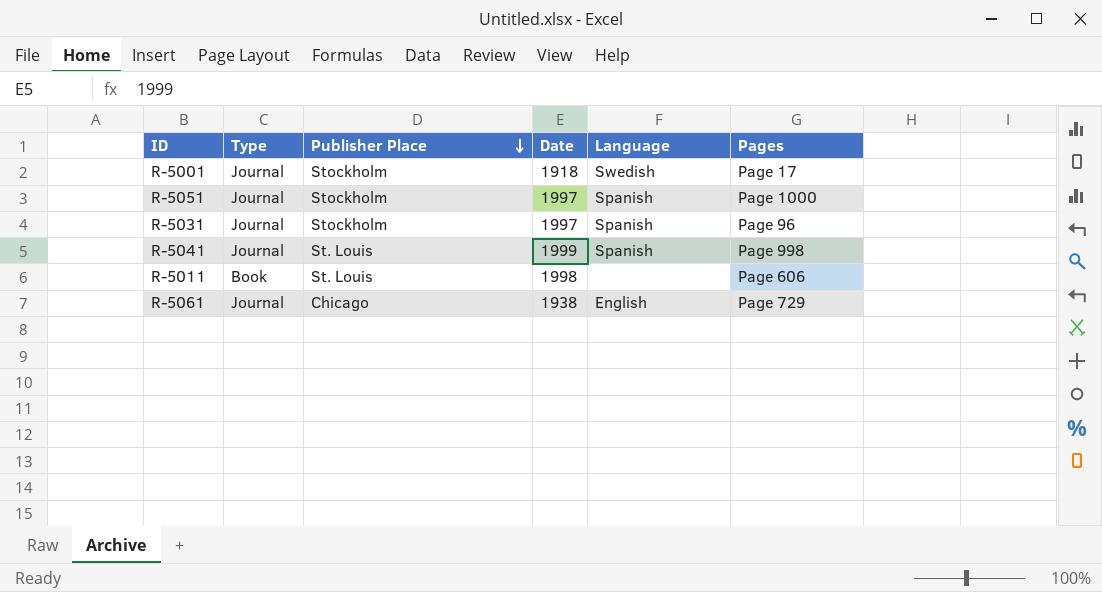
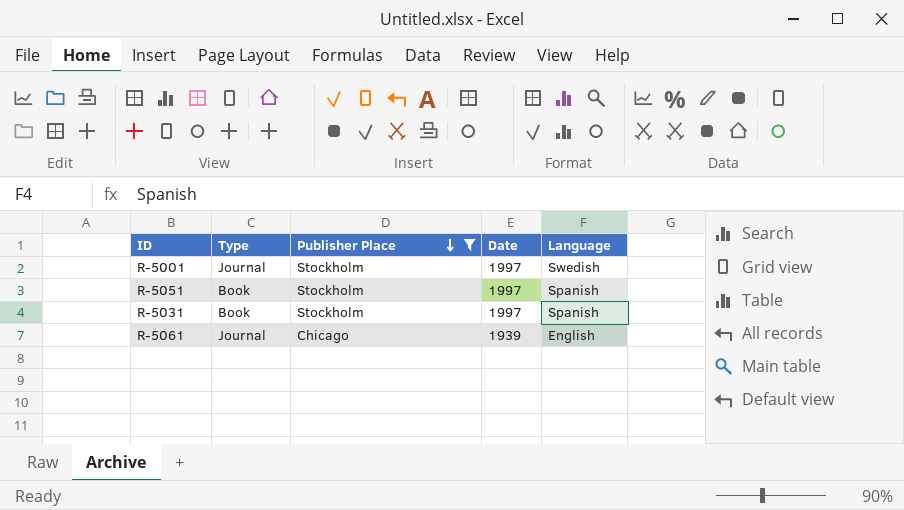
filter: none -> Publisher Place != St. Louis
column Pages | position: 6 -> none
R-5001 | Date: 1918 -> 1997
R-5051 | Type: Journal -> Book
R-5031 | Type: Journal -> Book
R-5061 | Date: 1938 -> 1939

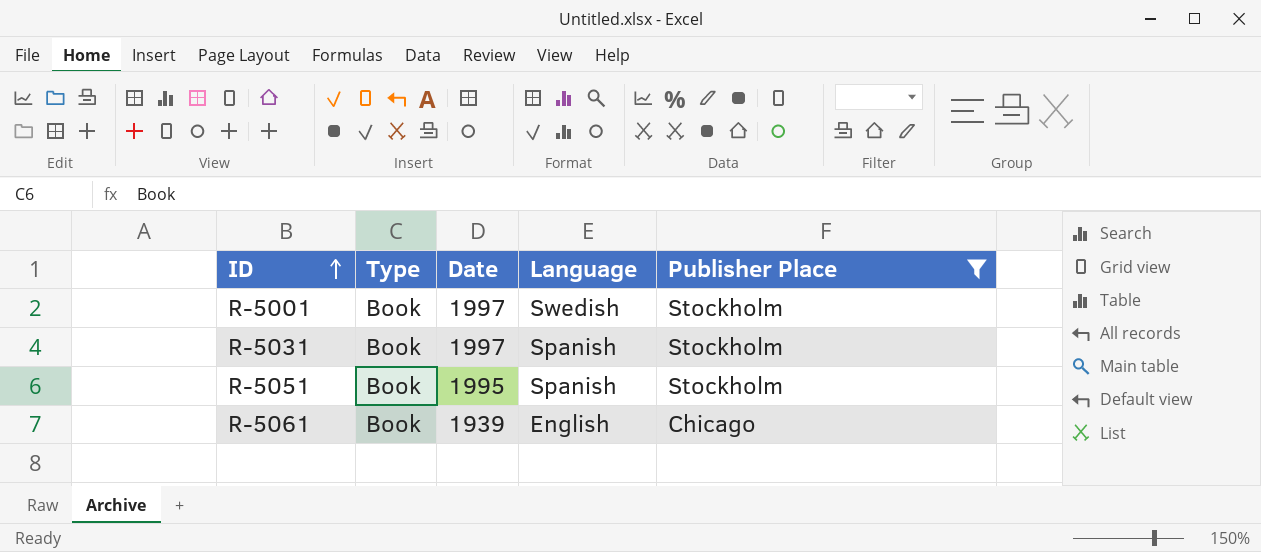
row order: Publisher Place descending -> ID ascending
column Publisher Place | position: 3 -> 5
R-5001 | Type: Journal -> Book
R-5051 | Date: 1997 -> 1995
R-5061 | Type: Journal -> Book

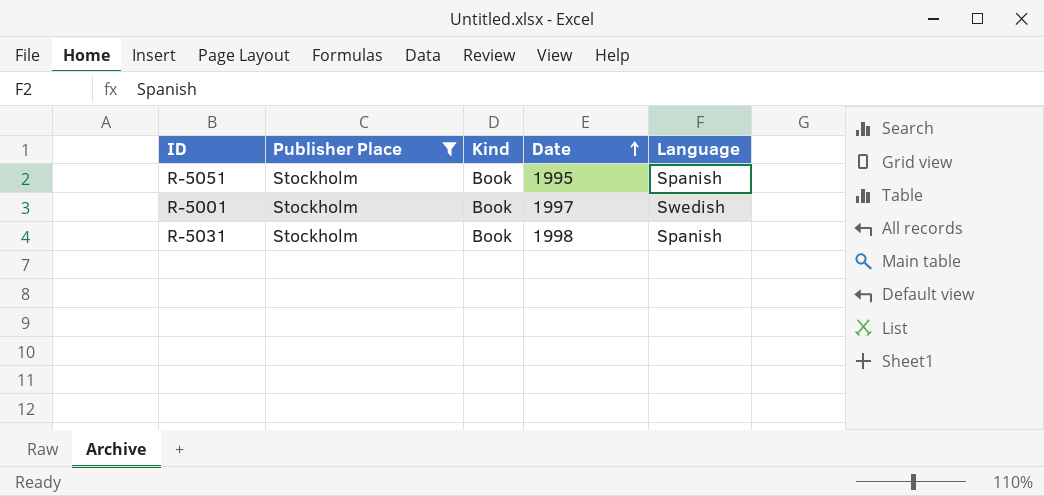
row order: ID ascending -> Date ascending
column Publisher Place | position: 5 -> 2
column name: Type -> Kind
row R-5061: Book | 1939 | English | Chicago -> none
R-5031 | Date: 1997 -> 1998

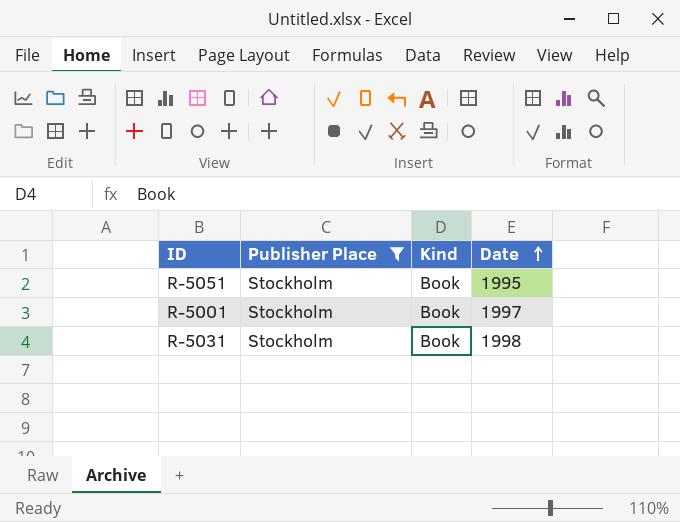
column Language | position: 5 -> none

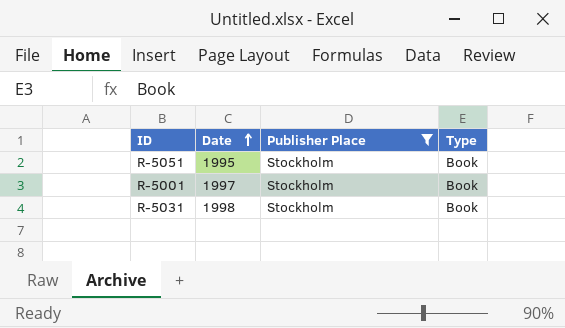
column Date | position: 4 -> 2
column name: Kind -> Type

